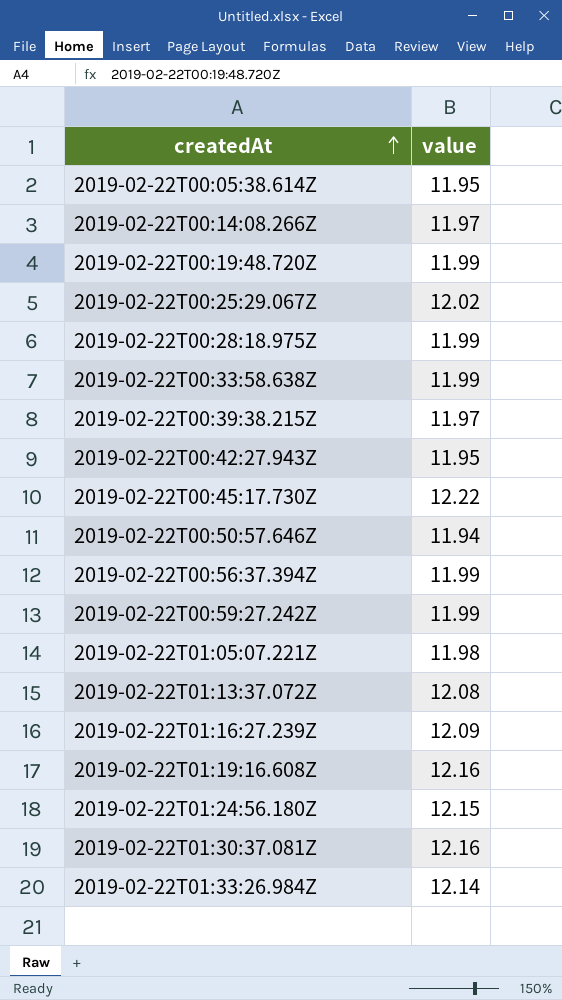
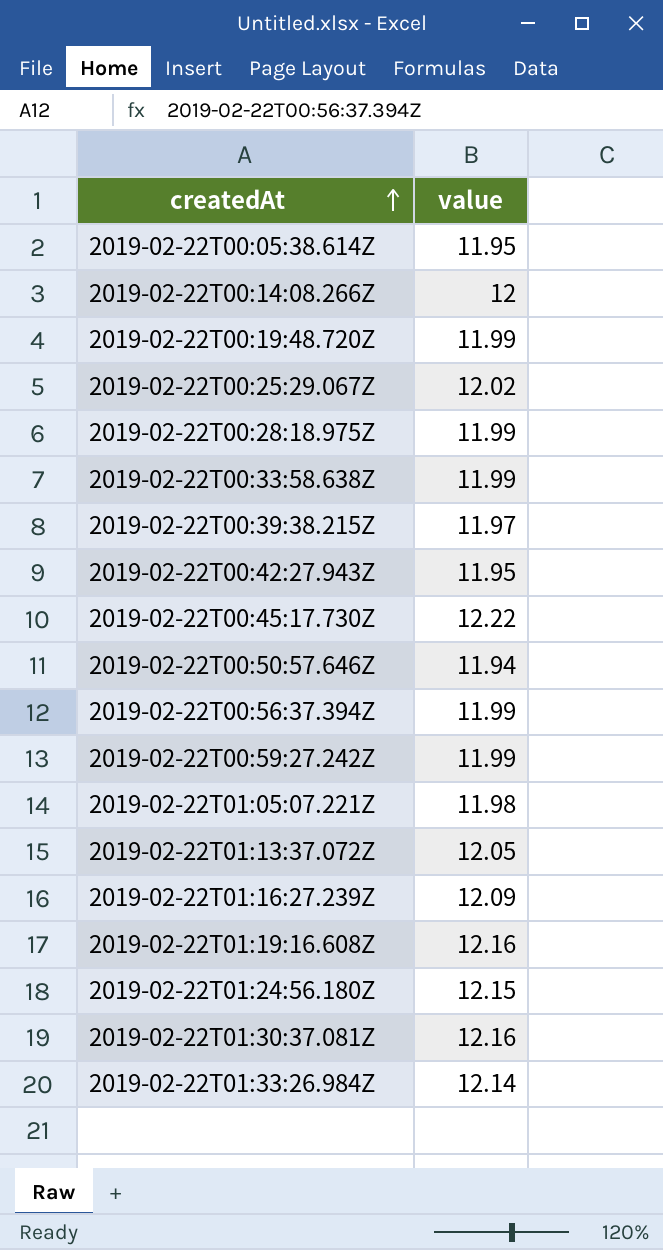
2019-02-22T00:14:08.266Z | value: 11.97 -> 12
2019-02-22T01:13:37.072Z | value: 12.08 -> 12.05

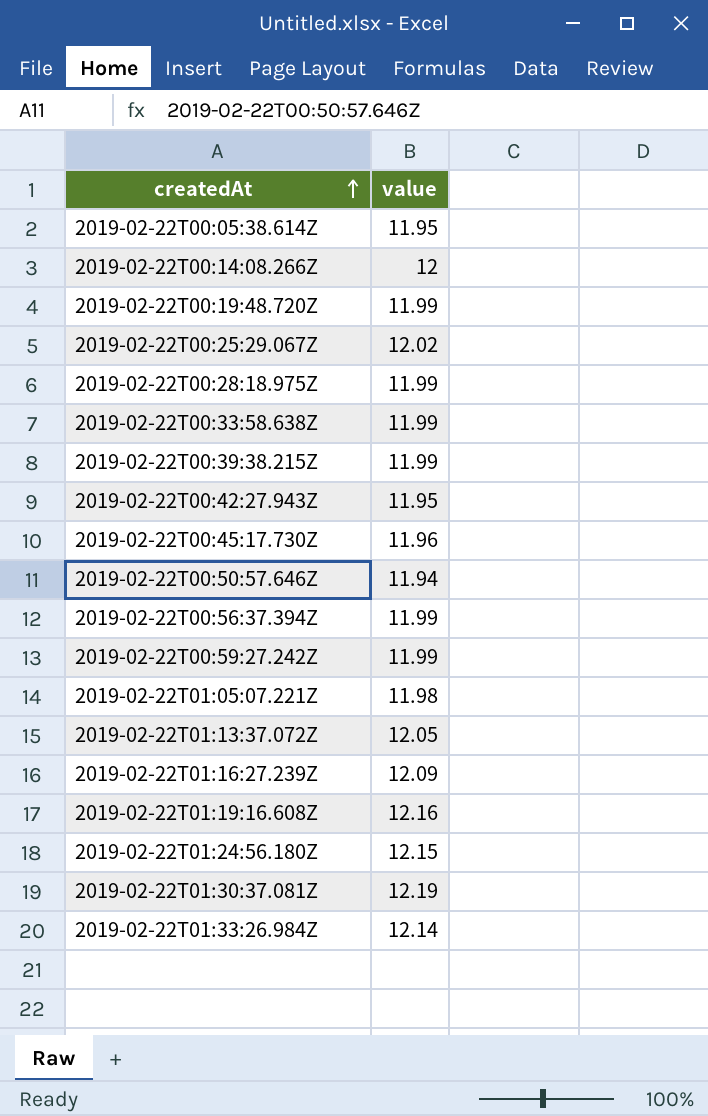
2019-02-22T00:39:38.215Z | value: 11.97 -> 11.99
2019-02-22T00:45:17.730Z | value: 12.22 -> 11.96
2019-02-22T01:30:37.081Z | value: 12.16 -> 12.19

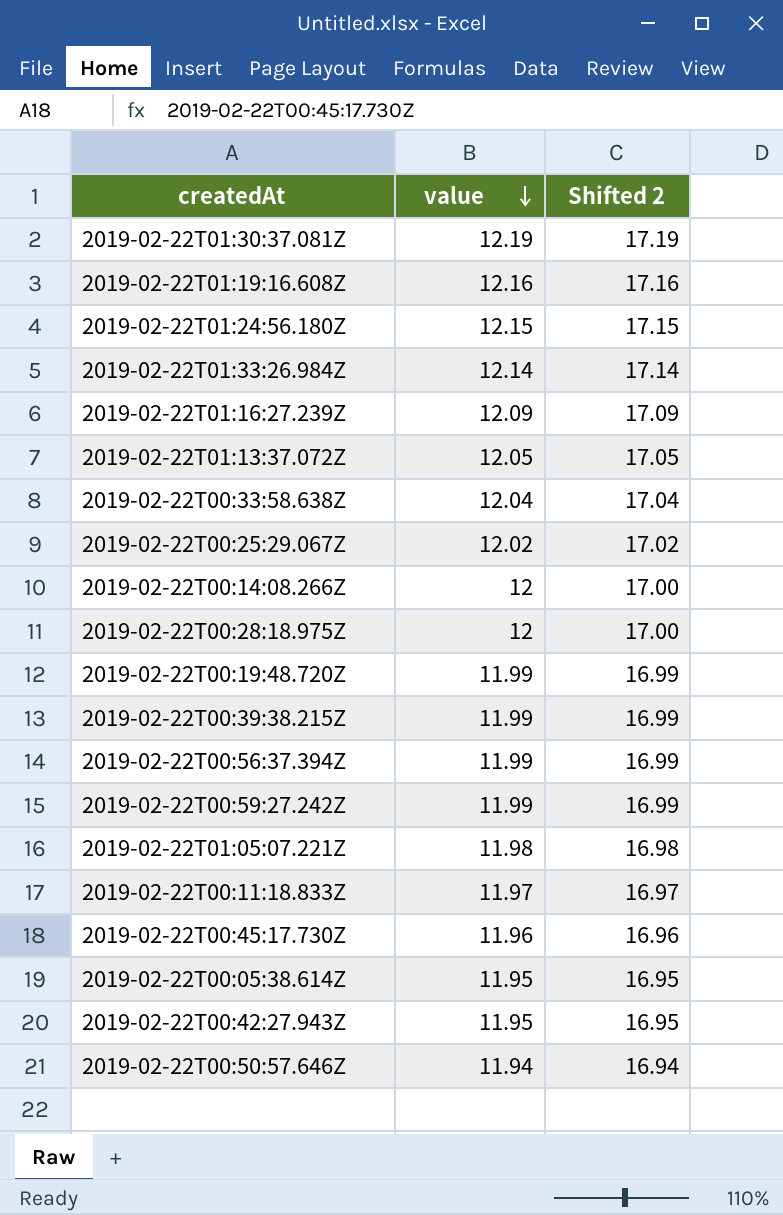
row order: createdAt ascending -> value descending
column Shifted 2 | formula: none -> [value] + 5
2019-02-22T00:33:58.638Z | value: 11.99 -> 12.04
2019-02-22T00:28:18.975Z | value: 11.99 -> 12
row 2019-02-22T00:11:18.833Z: none -> 11.97 | 16.97

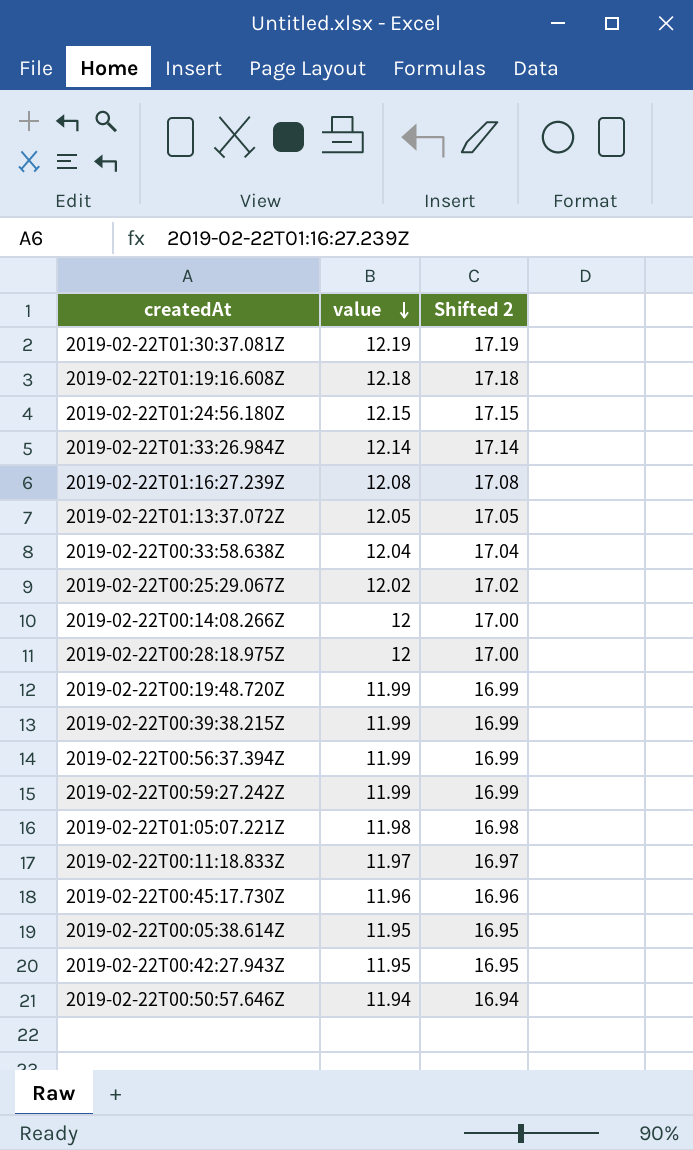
2019-02-22T01:19:16.608Z | value: 12.16 -> 12.18
2019-02-22T01:19:16.608Z | Shifted 2: 17.16 -> 17.18
2019-02-22T01:16:27.239Z | value: 12.09 -> 12.08
2019-02-22T01:16:27.239Z | Shifted 2: 17.09 -> 17.08

